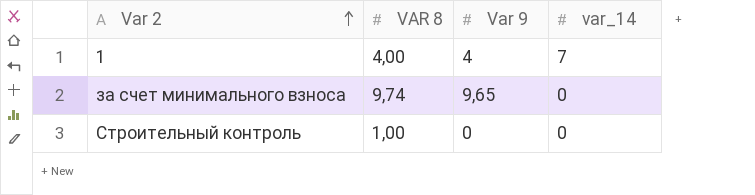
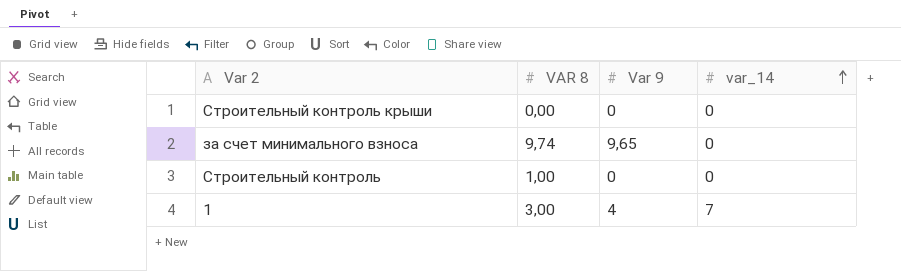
row order: Var 2 ascending -> var_14 ascending
row Строительный контроль крыши: none -> 0,00 | 0 | 0
1 | VAR 8: 4,00 -> 3,00

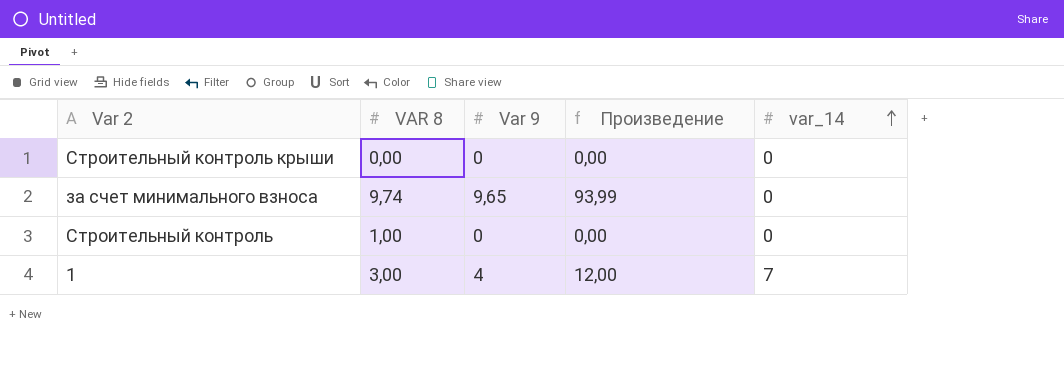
column Произведение | formula: none -> [VAR 8] * [Var 9]

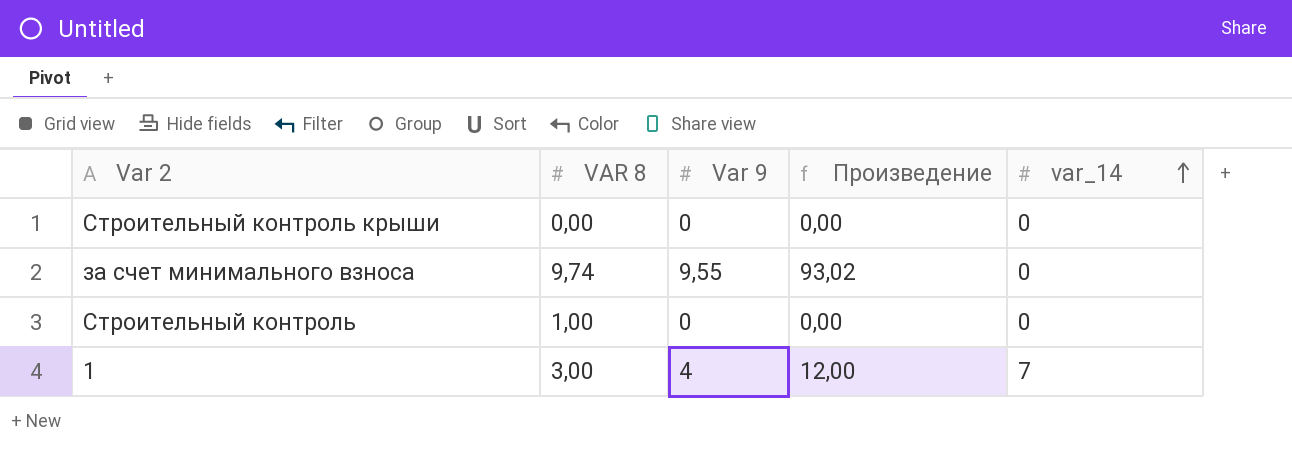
за счет минимального взноса | Var 9: 9,65 -> 9,55
за счет минимального взноса | Произведение: 93,99 -> 93,02

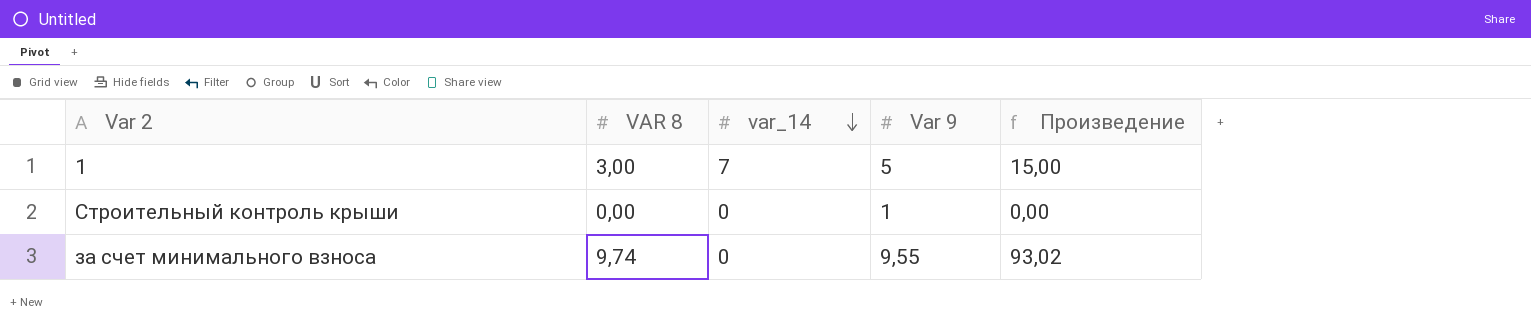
row order: var_14 ascending -> var_14 descending
column var_14 | position: 5 -> 3
row Строительный контроль: 1,00 | 0 | 0,00 | 0 -> none
1 | Var 9: 4 -> 5
1 | Произведение: 12,00 -> 15,00
Строительный контроль крыши | Var 9: 0 -> 1

